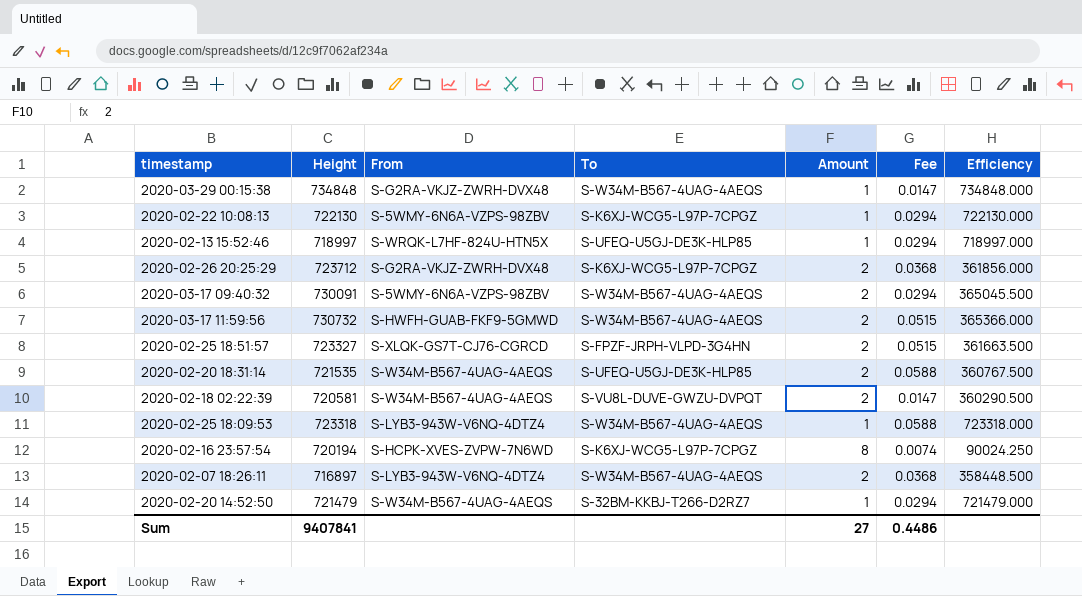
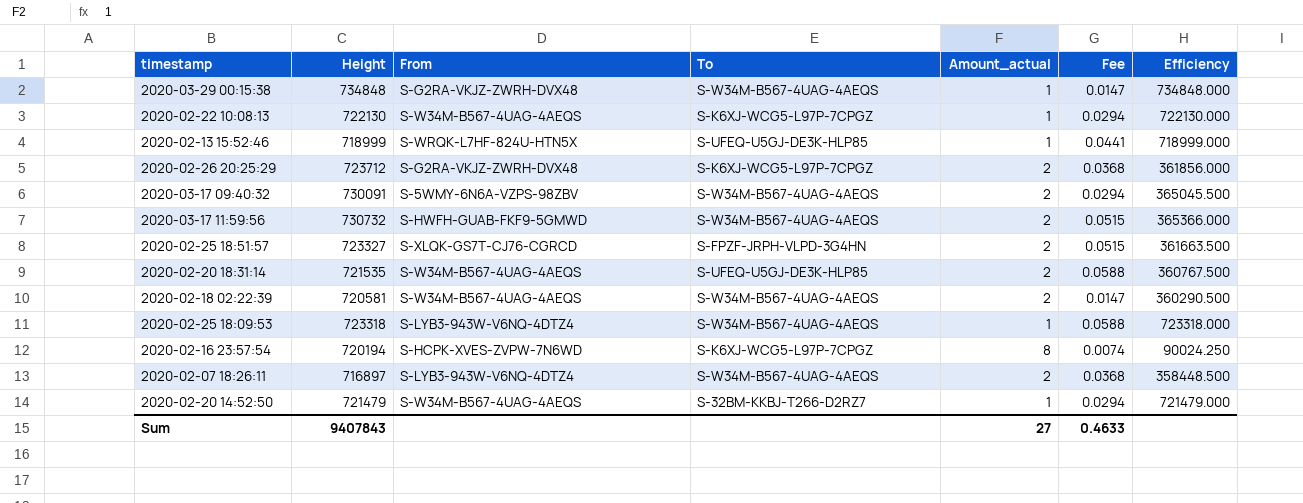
column name: Amount -> Amount_actual
2020-02-22 10:08:13 | From: S-5WMY-6N6A-VZPS-98ZBV -> S-W34M-B567-4UAG-4AEQS
2020-02-13 15:52:46 | Height: 718997 -> 718999
2020-02-13 15:52:46 | Fee: 0.0294 -> 0.0441
2020-02-13 15:52:46 | Efficiency: 718997.000 -> 718999.000
2020-02-18 02:22:39 | To: S-VU8L-DUVE-GWZU-DVPQT -> S-W34M-B567-4UAG-4AEQS
Sum | Height: 9407841 -> 9407843
Sum | Fee: 0.4486 -> 0.4633

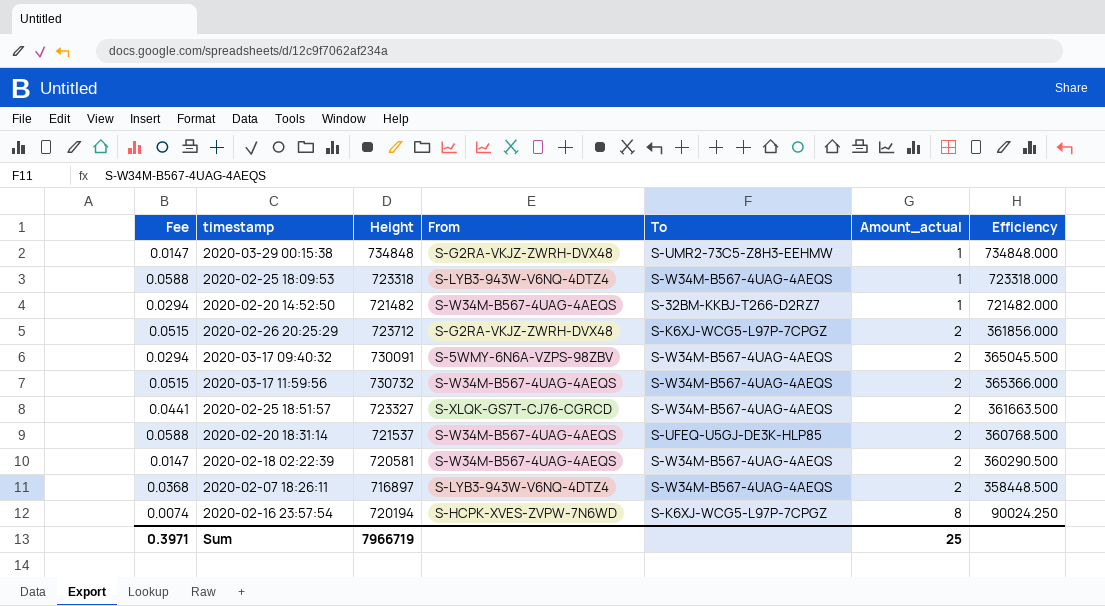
row order: none -> Amount_actual ascending
column Fee | position: 6 -> 1
row 2020-02-22 10:08:13: 722130 | S-W34M-B567-4UAG-4AEQS | S-K6XJ-WCG5-L97P-7CPGZ | 1 | 0.0294 | 722130.000 -> none
row 2020-02-13 15:52:46: 718999 | S-WRQK-L7HF-824U-HTN5X | S-UFEQ-U5GJ-DE3K-HLP85 | 1 | 0.0441 | 718999.000 -> none
2020-03-29 00:15:38 | To: S-W34M-B567-4UAG-4AEQS -> S-UMR2-73C5-Z8H3-EEHMW
2020-02-20 14:52:50 | Height: 721479 -> 721482
2020-02-20 14:52:50 | Efficiency: 721479.000 -> 721482.000
2020-02-26 20:25:29 | Fee: 0.0368 -> 0.0515
2020-03-17 11:59:56 | From: S-HWFH-GUAB-FKF9-5GMWD -> S-W34M-B567-4UAG-4AEQS
2020-02-25 18:51:57 | Fee: 0.0515 -> 0.0441
2020-02-25 18:51:57 | To: S-FPZF-JRPH-VLPD-3G4HN -> S-W34M-B567-4UAG-4AEQS
2020-02-20 18:31:14 | Height: 721535 -> 721537
2020-02-20 18:31:14 | Efficiency: 360767.500 -> 360768.500
Sum | Fee: 0.4633 -> 0.3971
Sum | Height: 9407843 -> 7966719
Sum | Amount_actual: 27 -> 25

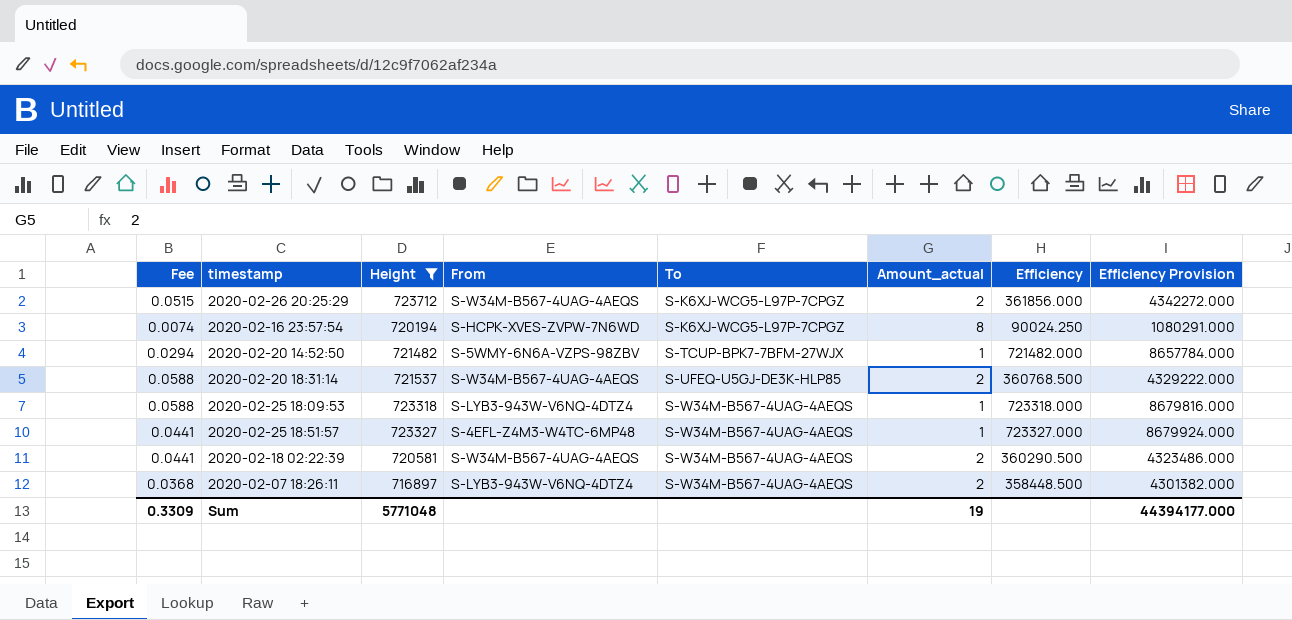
filter: none -> Height <= 723712
row order: Amount_actual ascending -> To ascending
column Efficiency Provision | formula: none -> [Efficiency] * 12
2020-02-26 20:25:29 | From: S-G2RA-VKJZ-ZWRH-DVX48 -> S-W34M-B567-4UAG-4AEQS
2020-02-20 14:52:50 | From: S-W34M-B567-4UAG-4AEQS -> S-5WMY-6N6A-VZPS-98ZBV
2020-02-20 14:52:50 | To: S-32BM-KKBJ-T266-D2RZ7 -> S-TCUP-BPK7-7BFM-27WJX
2020-02-25 18:51:57 | From: S-XLQK-GS7T-CJ76-CGRCD -> S-4EFL-Z4M3-W4TC-6MP48
2020-02-25 18:51:57 | Amount_actual: 2 -> 1
2020-02-25 18:51:57 | Efficiency: 361663.500 -> 723327.000
2020-02-18 02:22:39 | Fee: 0.0147 -> 0.0441
Sum | Fee: 0.3971 -> 0.3309
Sum | Height: 7966719 -> 5771048
Sum | Amount_actual: 25 -> 19

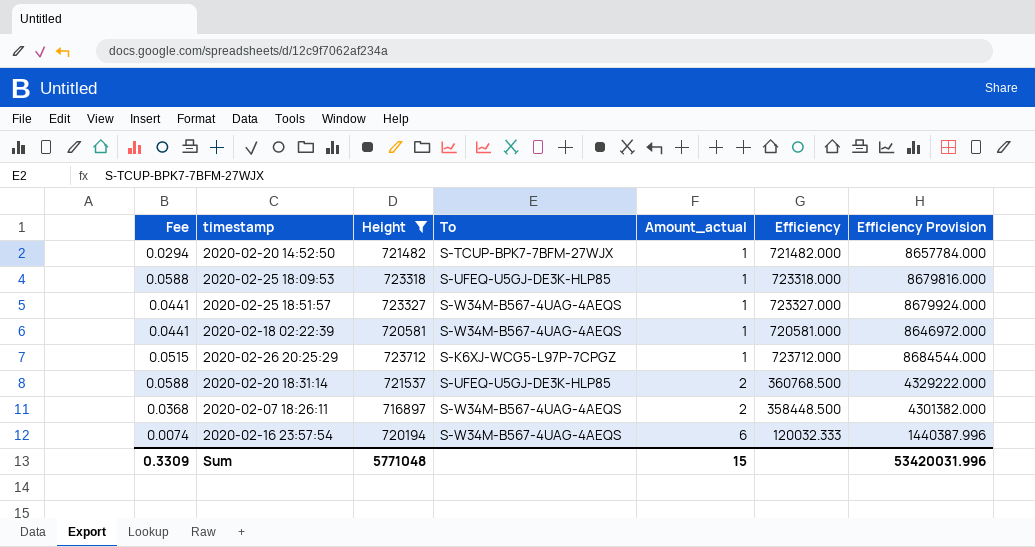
row order: To ascending -> Amount_actual ascending
column From | position: 4 -> none
2020-02-25 18:09:53 | To: S-W34M-B567-4UAG-4AEQS -> S-UFEQ-U5GJ-DE3K-HLP85
2020-02-18 02:22:39 | Amount_actual: 2 -> 1
2020-02-18 02:22:39 | Efficiency: 360290.500 -> 720581.000
2020-02-18 02:22:39 | Efficiency Provision: 4323486.000 -> 8646972.000
2020-02-26 20:25:29 | Amount_actual: 2 -> 1
2020-02-26 20:25:29 | Efficiency: 361856.000 -> 723712.000
2020-02-26 20:25:29 | Efficiency Provision: 4342272.000 -> 8684544.000
2020-02-16 23:57:54 | To: S-K6XJ-WCG5-L97P-7CPGZ -> S-W34M-B567-4UAG-4AEQS
2020-02-16 23:57:54 | Amount_actual: 8 -> 6
2020-02-16 23:57:54 | Efficiency: 90024.250 -> 120032.333
2020-02-16 23:57:54 | Efficiency Provision: 1080291.000 -> 1440387.996
Sum | Amount_actual: 19 -> 15
Sum | Efficiency Provision: 44394177.000 -> 53420031.996

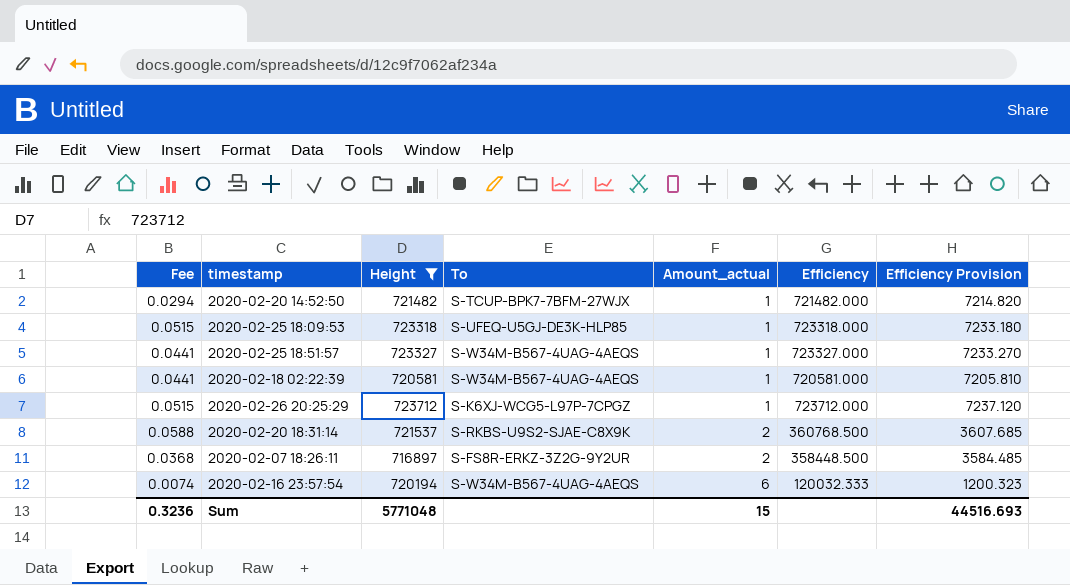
column Efficiency Provision | formula: [Efficiency] * 12 -> [Efficiency] * 0.01
2020-02-25 18:09:53 | Fee: 0.0588 -> 0.0515
2020-02-20 18:31:14 | To: S-UFEQ-U5GJ-DE3K-HLP85 -> S-RKBS-U9S2-SJAE-C8X9K
2020-02-07 18:26:11 | To: S-W34M-B567-4UAG-4AEQS -> S-FS8R-ERKZ-3Z2G-9Y2UR
Sum | Fee: 0.3309 -> 0.3236
Sum | Efficiency Provision: 53420031.996 -> 44516.693

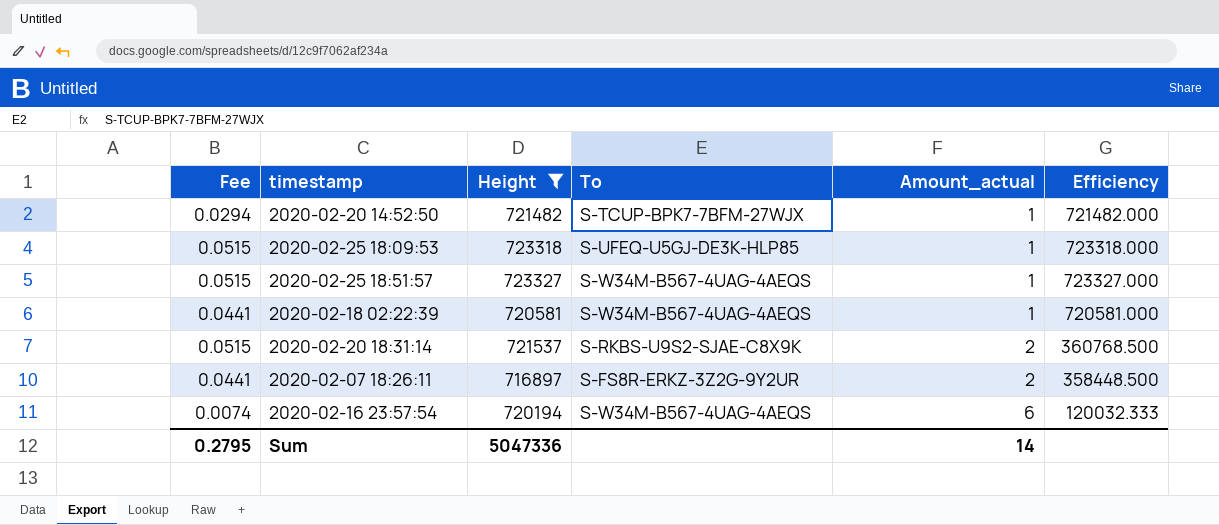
column Efficiency Provision | formula: [Efficiency] * 0.01 -> none
row 2020-02-26 20:25:29: 0.0515 | 723712 | S-K6XJ-WCG5-L97P-7CPGZ | 1 | 723712.000 | 7237.120 -> none
2020-02-25 18:51:57 | Fee: 0.0441 -> 0.0515
2020-02-20 18:31:14 | Fee: 0.0588 -> 0.0515
2020-02-07 18:26:11 | Fee: 0.0368 -> 0.0441
Sum | Fee: 0.3236 -> 0.2795
Sum | Height: 5771048 -> 5047336
Sum | Amount_actual: 15 -> 14

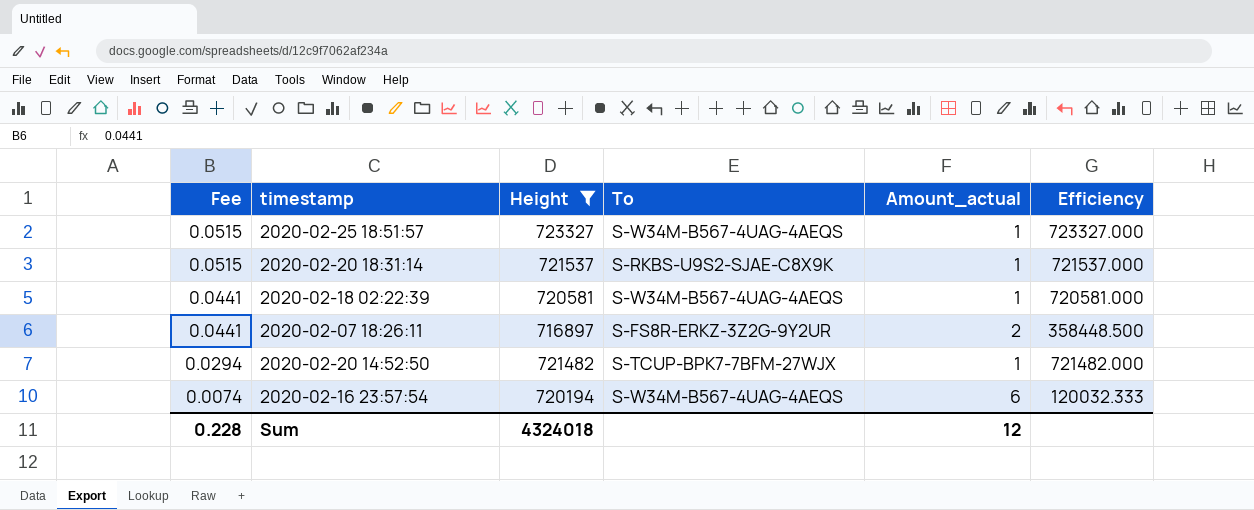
row order: Amount_actual ascending -> Fee descending
row 2020-02-25 18:09:53: 0.0515 | 723318 | S-UFEQ-U5GJ-DE3K-HLP85 | 1 | 723318.000 -> none
2020-02-20 18:31:14 | Amount_actual: 2 -> 1
2020-02-20 18:31:14 | Efficiency: 360768.500 -> 721537.000
Sum | Fee: 0.2795 -> 0.228
Sum | Height: 5047336 -> 4324018
Sum | Amount_actual: 14 -> 12

